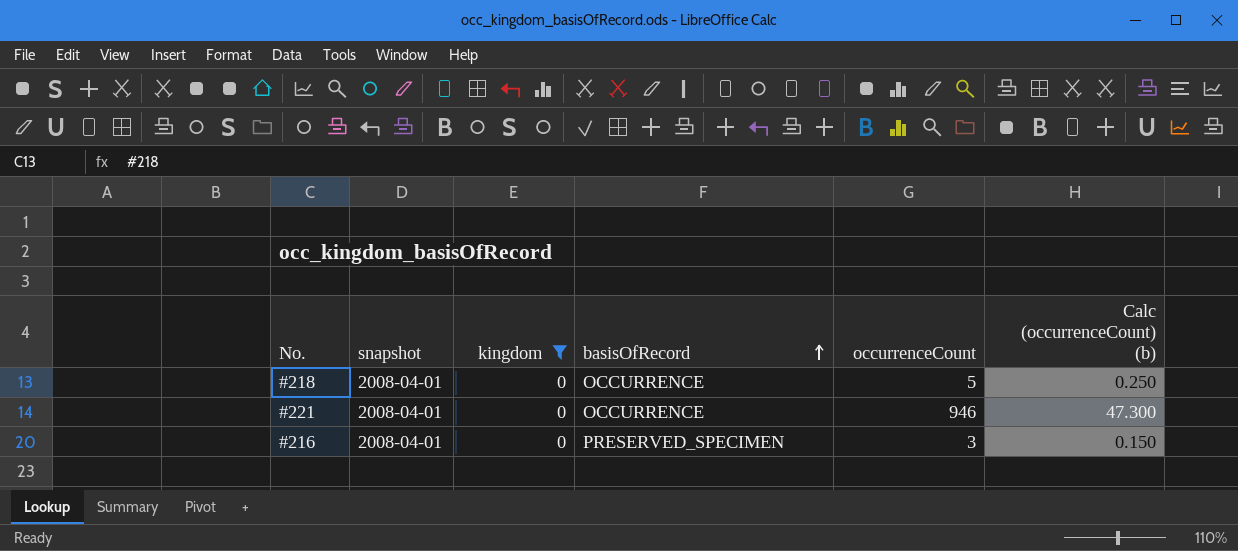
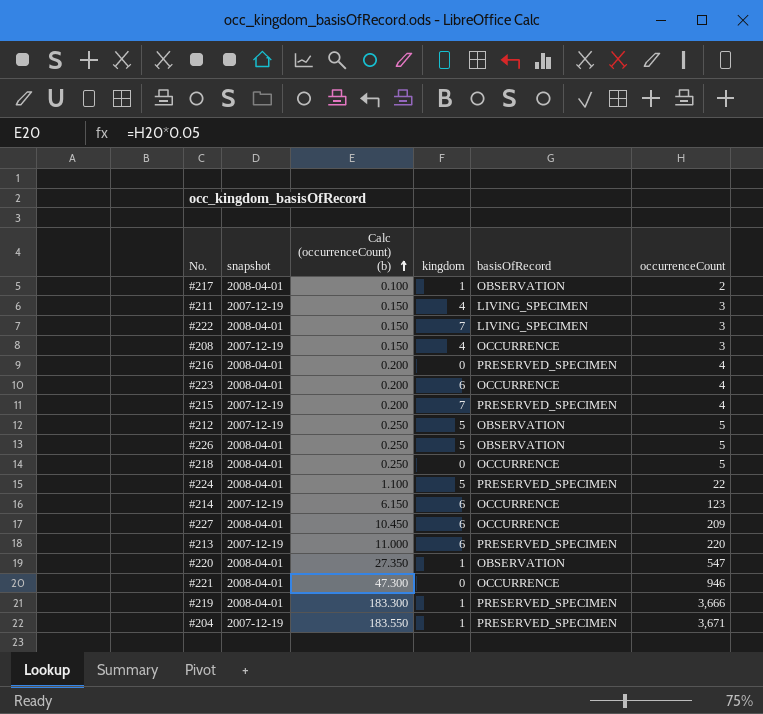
filter: kingdom = 0 -> none
row order: basisOfRecord ascending -> Calc (occurrenceCount) (b) ascending
column Calc (occurrenceCount) (b) | position: 6 -> 3
#216 | Calc (occurrenceCount) (b): 0.150 -> 0.200
#216 | occurrenceCount: 3 -> 4

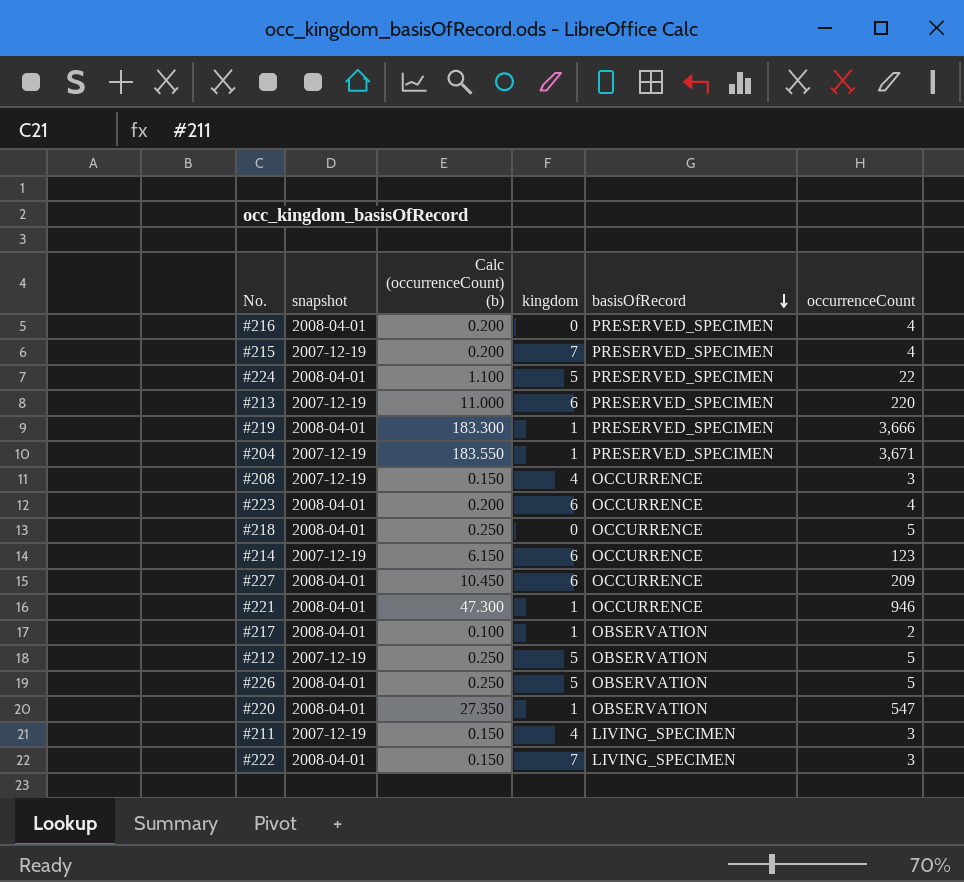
row order: Calc (occurrenceCount) (b) ascending -> basisOfRecord descending
#221 | kingdom: 0 -> 1

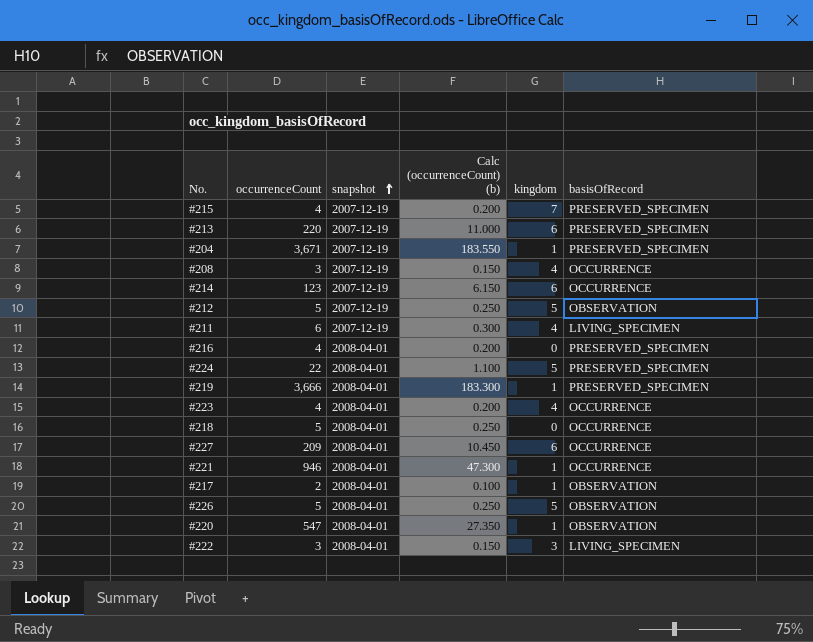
row order: basisOfRecord descending -> snapshot ascending
column occurrenceCount | position: 6 -> 2
#211 | occurrenceCount: 3 -> 6
#211 | Calc (occurrenceCount) (b): 0.150 -> 0.300
#223 | kingdom: 6 -> 4
#222 | kingdom: 7 -> 3

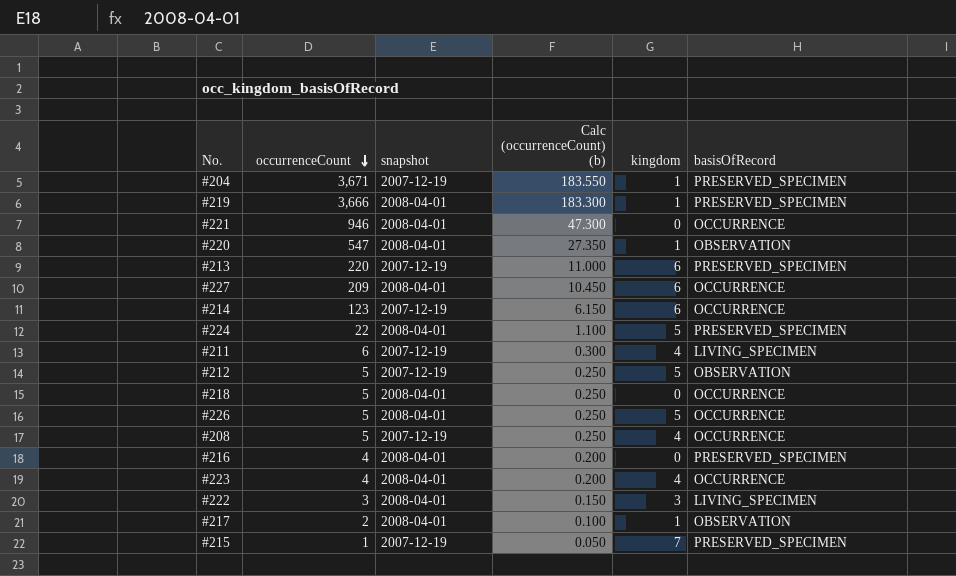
row order: snapshot ascending -> occurrenceCount descending
#221 | kingdom: 1 -> 0
#226 | basisOfRecord: OBSERVATION -> OCCURRENCE
#208 | occurrenceCount: 3 -> 5
#208 | Calc (occurrenceCount) (b): 0.150 -> 0.250
#215 | occurrenceCount: 4 -> 1
#215 | Calc (occurrenceCount) (b): 0.200 -> 0.050

